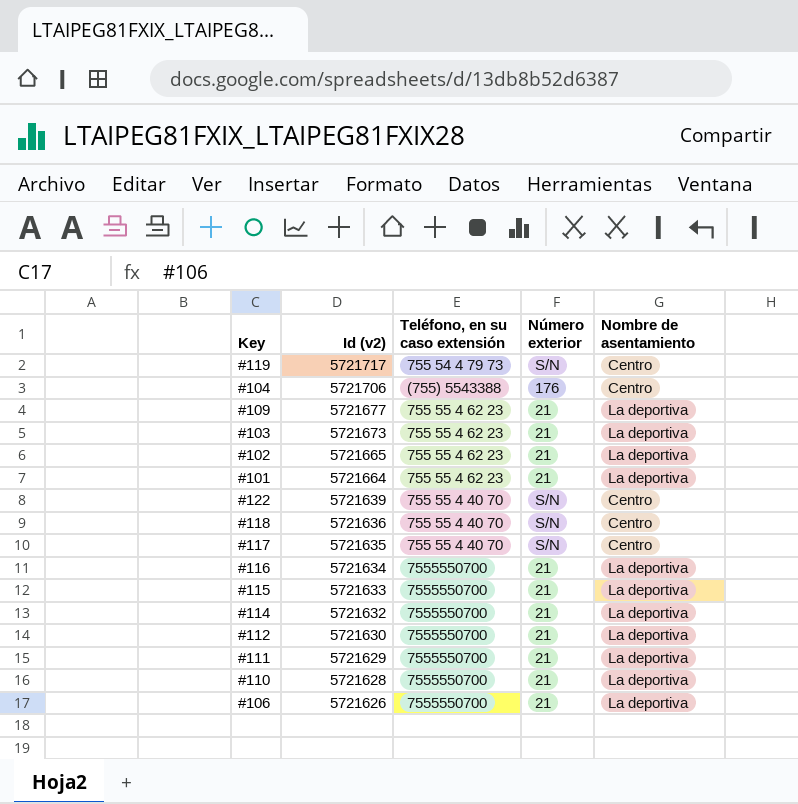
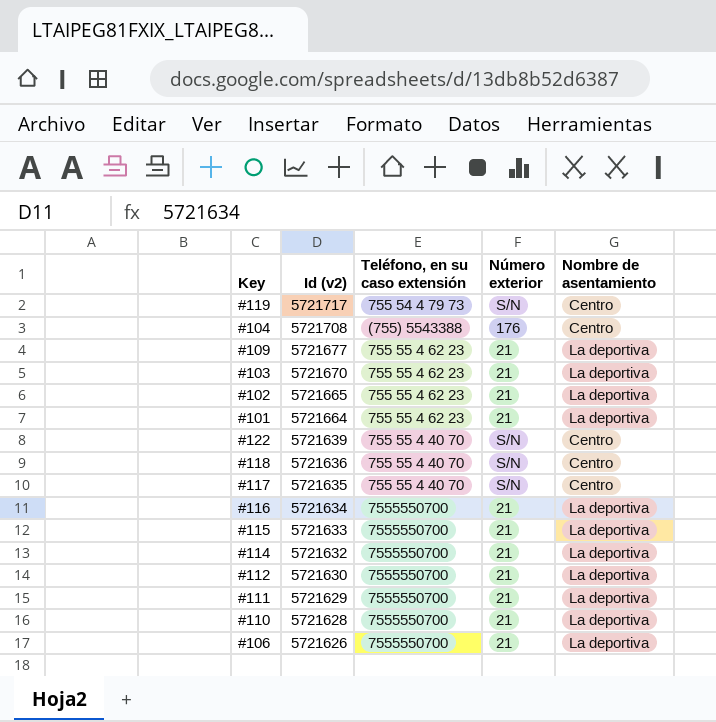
#104 | Id (v2): 5721706 -> 5721708
#103 | Id (v2): 5721673 -> 5721670

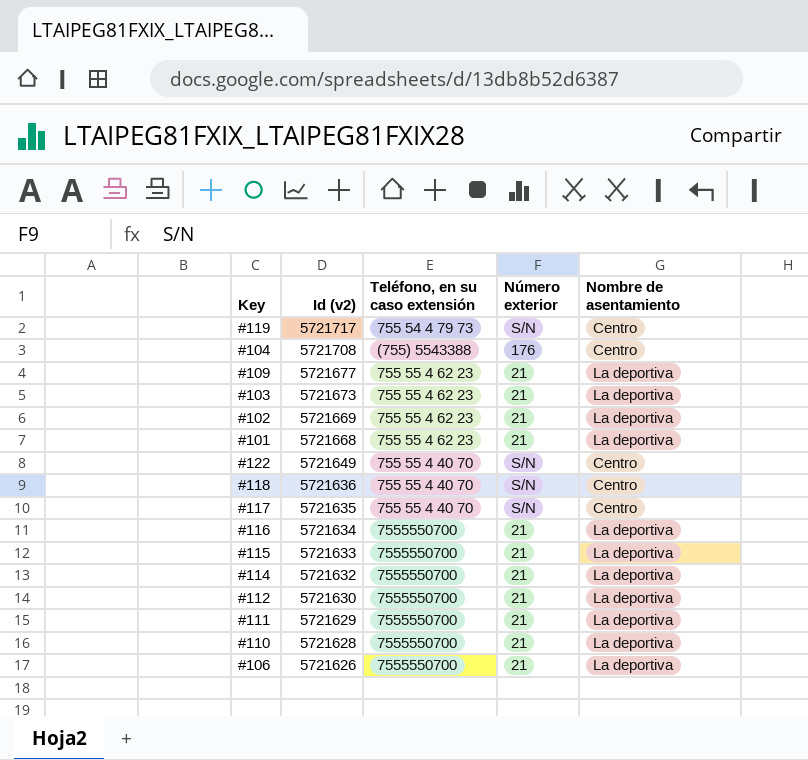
#103 | Id (v2): 5721670 -> 5721673
#102 | Id (v2): 5721665 -> 5721669
#101 | Id (v2): 5721664 -> 5721668
#122 | Id (v2): 5721639 -> 5721649

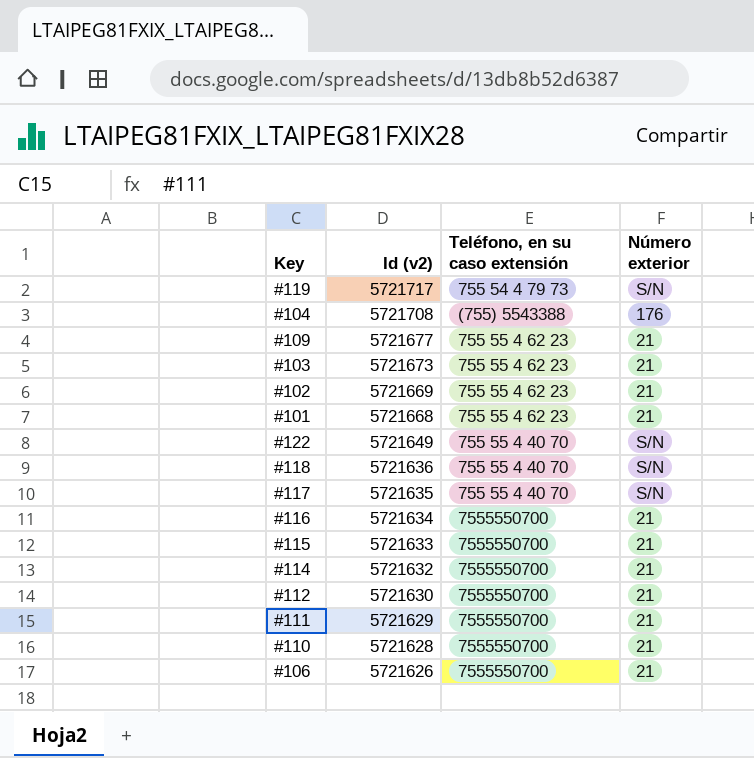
column Nombre de asentamiento | position: 5 -> none

